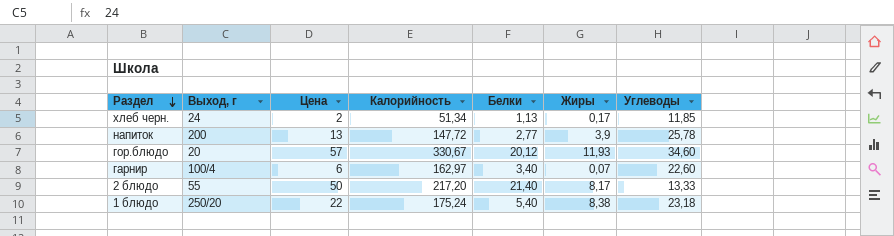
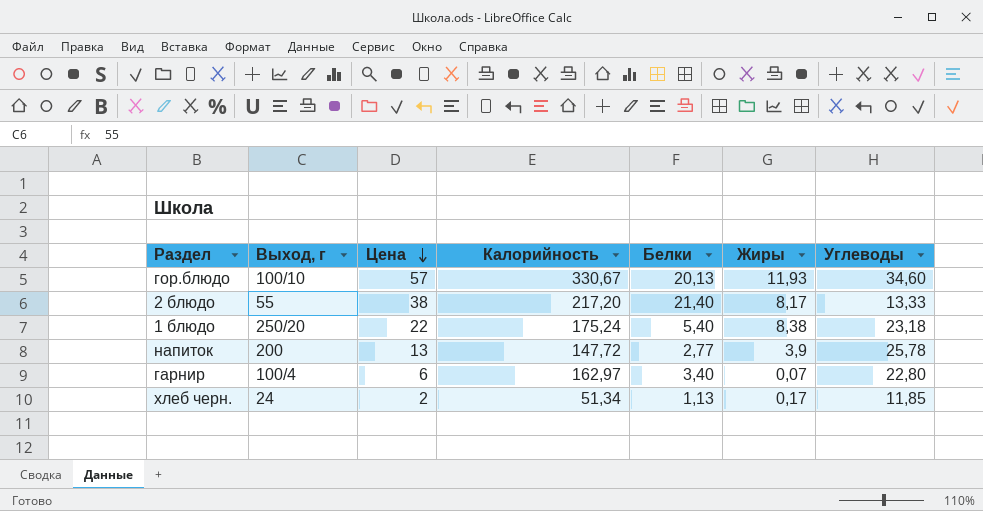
row order: Раздел descending -> Цена descending
гор.блюдо | Выход, г: 20 -> 100/10
гор.блюдо | Белки: 20,12 -> 20,13
2 блюдо | Цена: 50 -> 38
гарнир | Углеводы: 22,60 -> 22,80

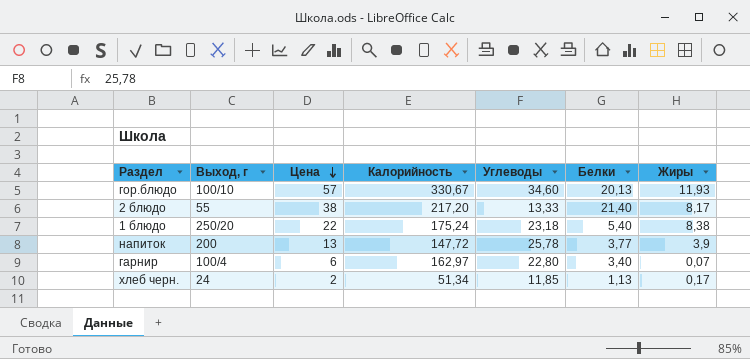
column Углеводы | position: 7 -> 5
напиток | Белки: 2,77 -> 3,77

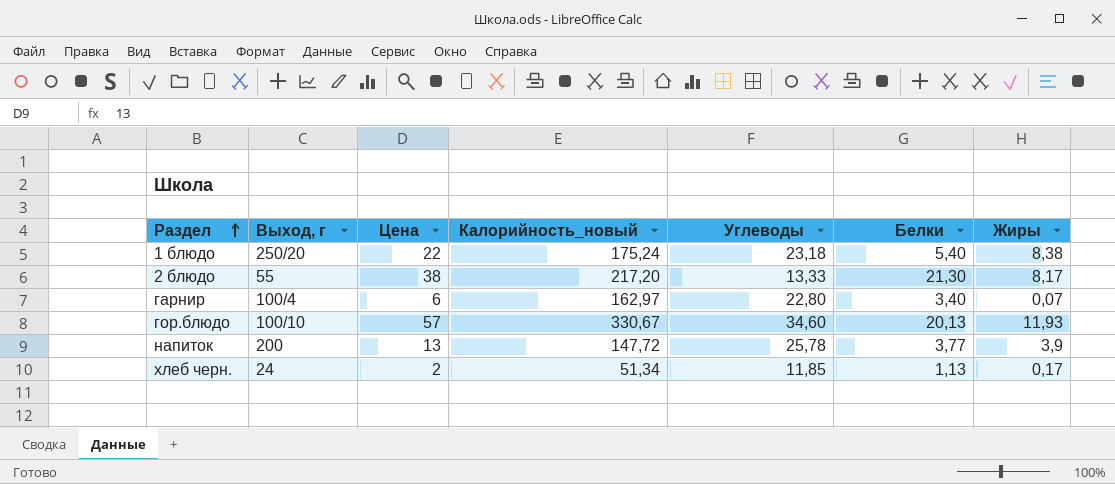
row order: Цена descending -> Раздел ascending
column name: Калорийность -> Калорийность_новый
2 блюдо | Белки: 21,40 -> 21,30

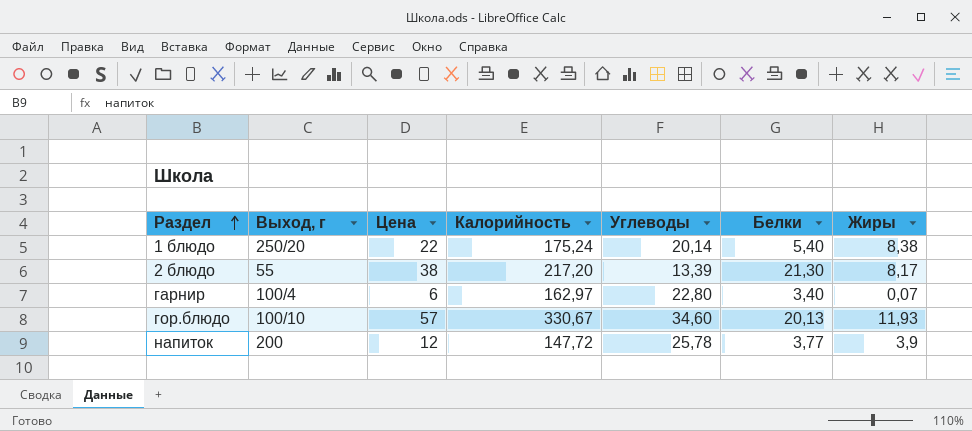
column name: Калорийность_новый -> Калорийность
row хлеб черн.: 24 | 2 | 51,34 | 11,85 | 1,13 | 0,17 -> none
1 блюдо | Углеводы: 23,18 -> 20,14
2 блюдо | Углеводы: 13,33 -> 13,39
напиток | Цена: 13 -> 12

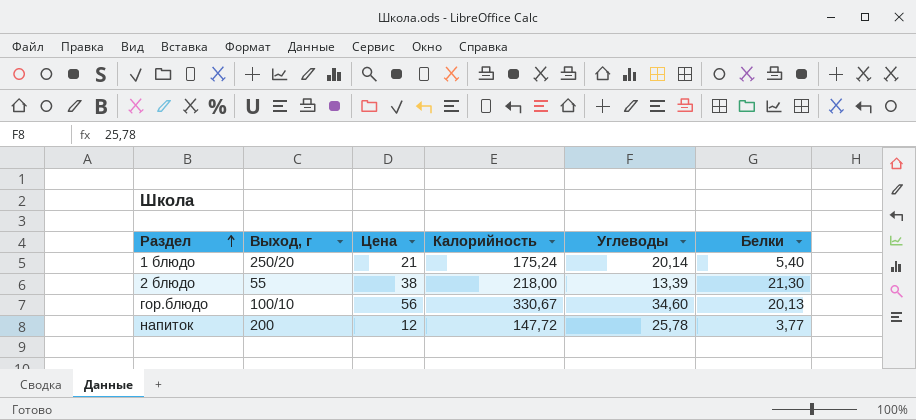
column Жиры | position: 7 -> none
row гарнир: 100/4 | 6 | 162,97 | 22,80 | 3,40 | 0,07 -> none
1 блюдо | Цена: 22 -> 21
2 блюдо | Калорийность: 217,20 -> 218,00
гор.блюдо | Цена: 57 -> 56

